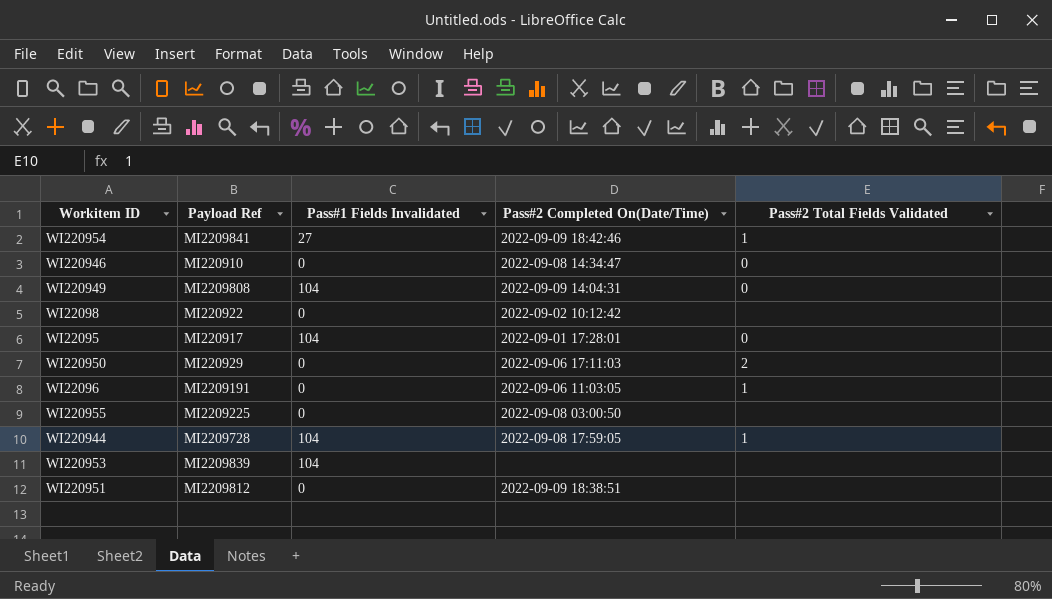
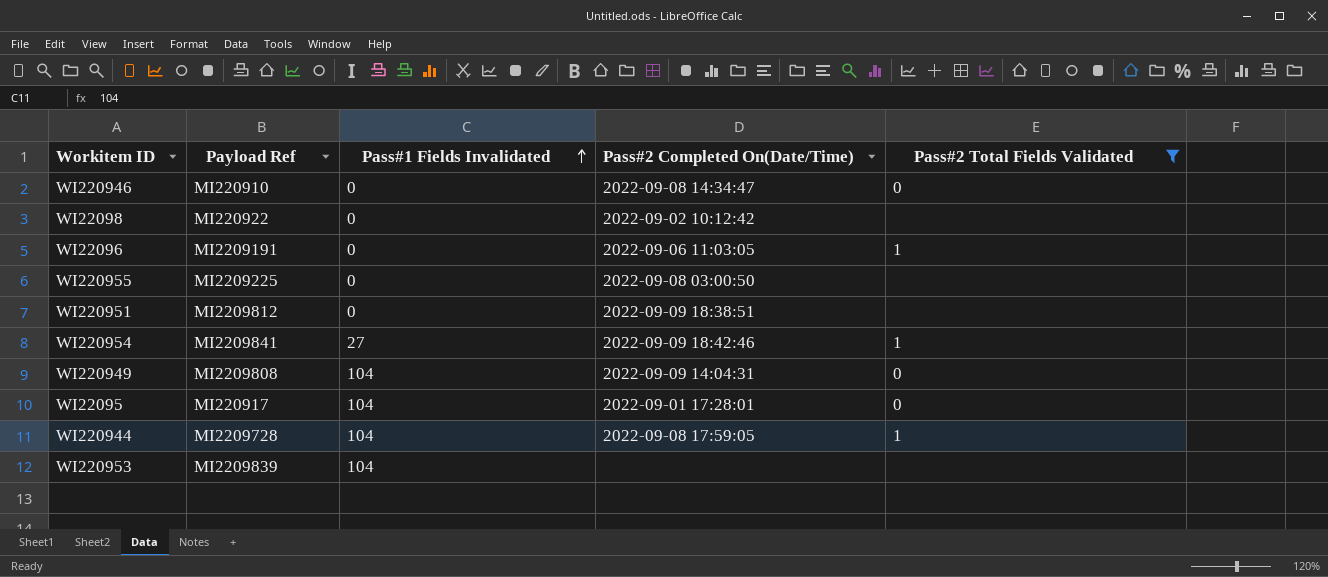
filter: none -> Pass#2 Total Fields Validated != 2
row order: none -> Pass#1 Fields Invalidated ascending

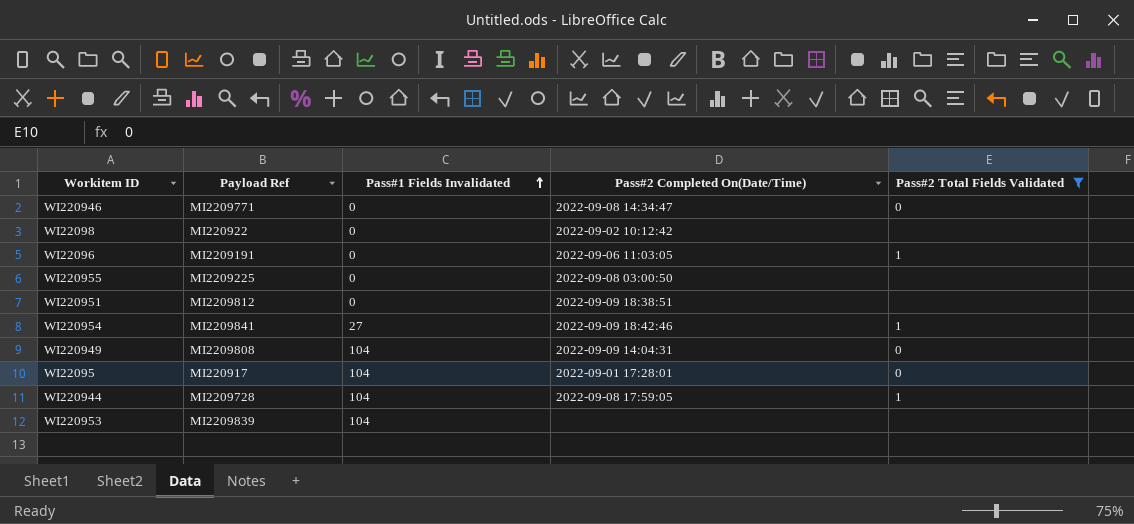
WI220946 | Payload Ref: MI220910 -> MI2209771

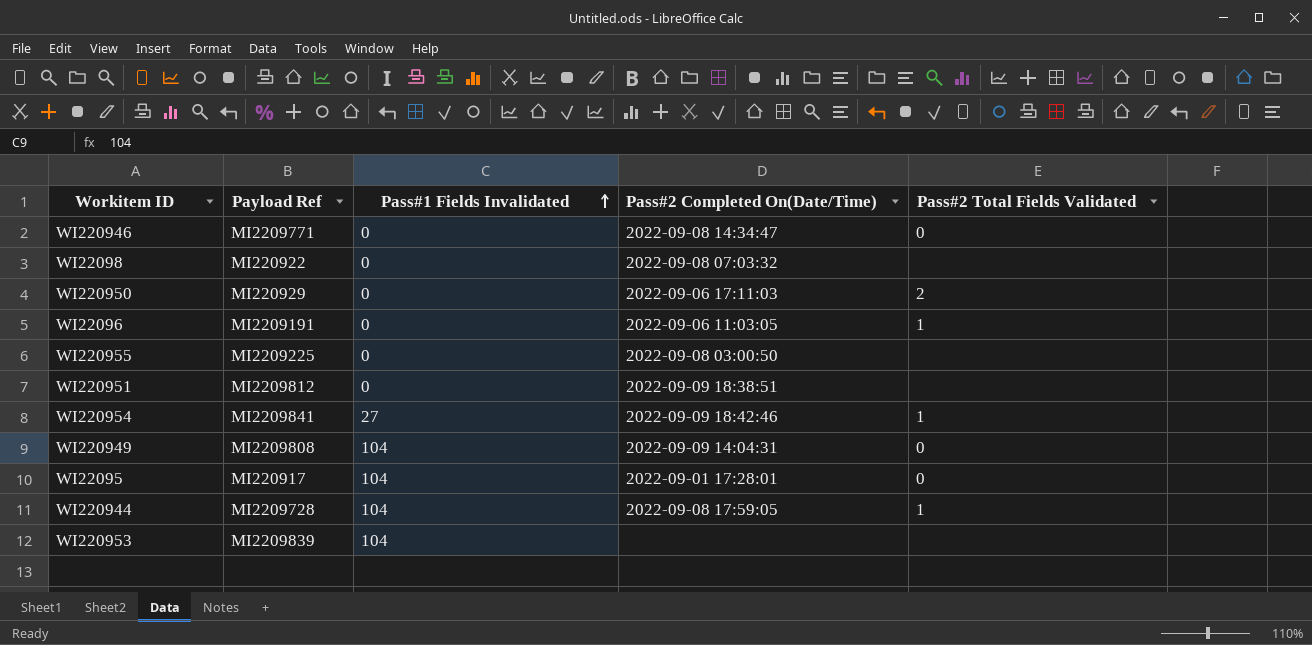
filter: Pass#2 Total Fields Validated != 2 -> none
WI22098 | Pass#2 Completed On(Date/Time): 2022-09-02 10:12:42 -> 2022-09-08 07:03:32

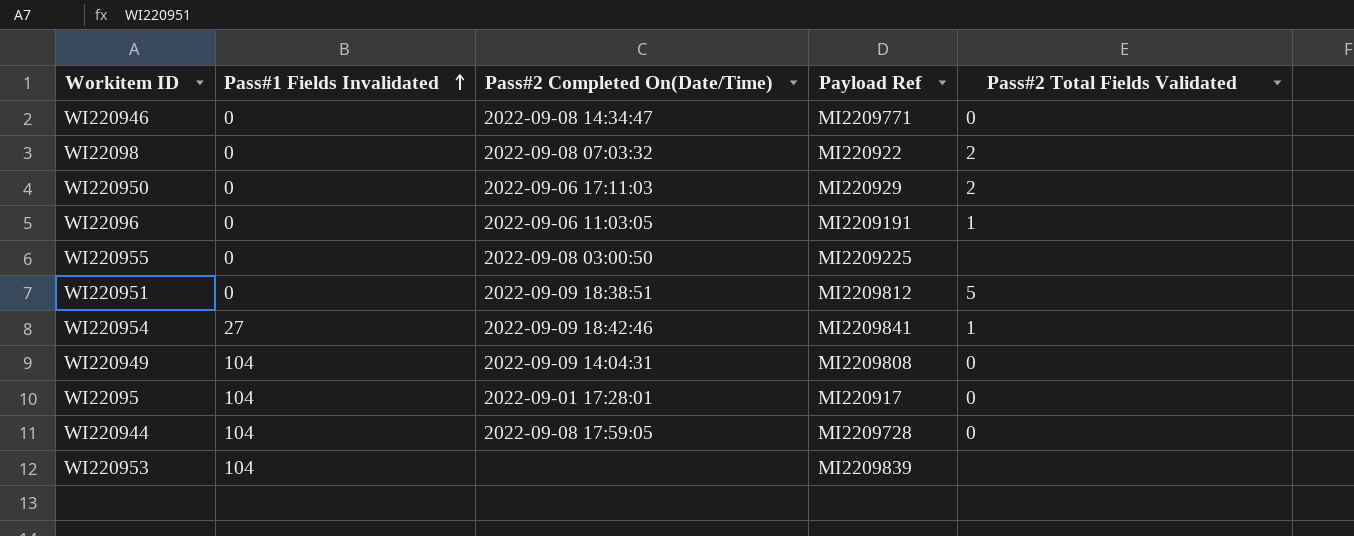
column Payload Ref | position: 2 -> 4
WI22098 | Pass#2 Total Fields Validated: none -> 2
WI220951 | Pass#2 Total Fields Validated: none -> 5
WI220944 | Pass#2 Total Fields Validated: 1 -> 0

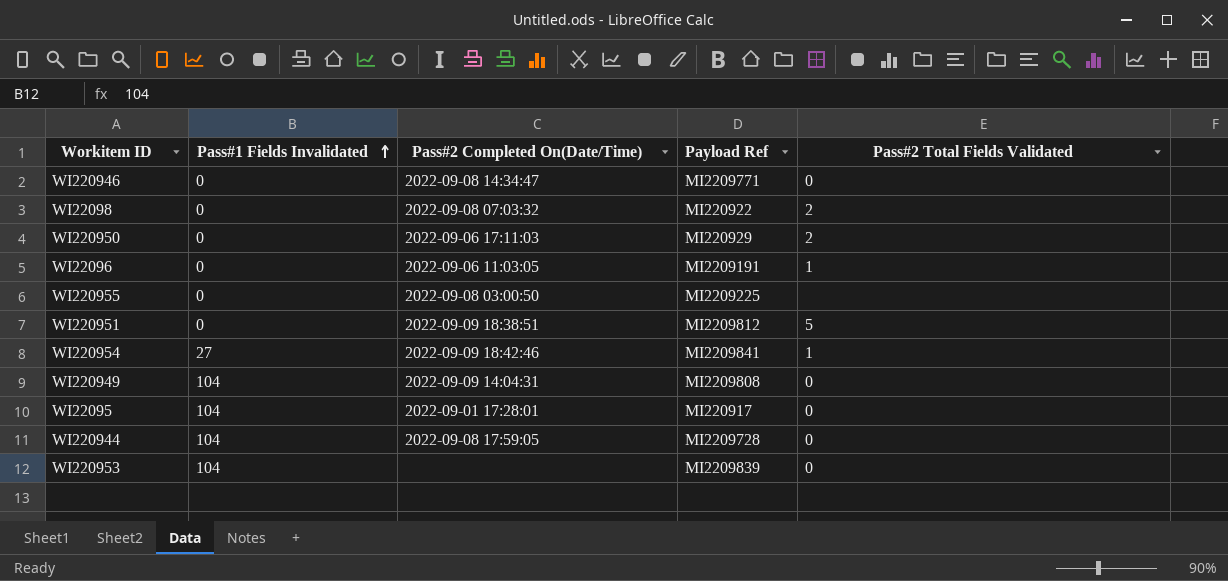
WI220953 | Pass#2 Total Fields Validated: none -> 0

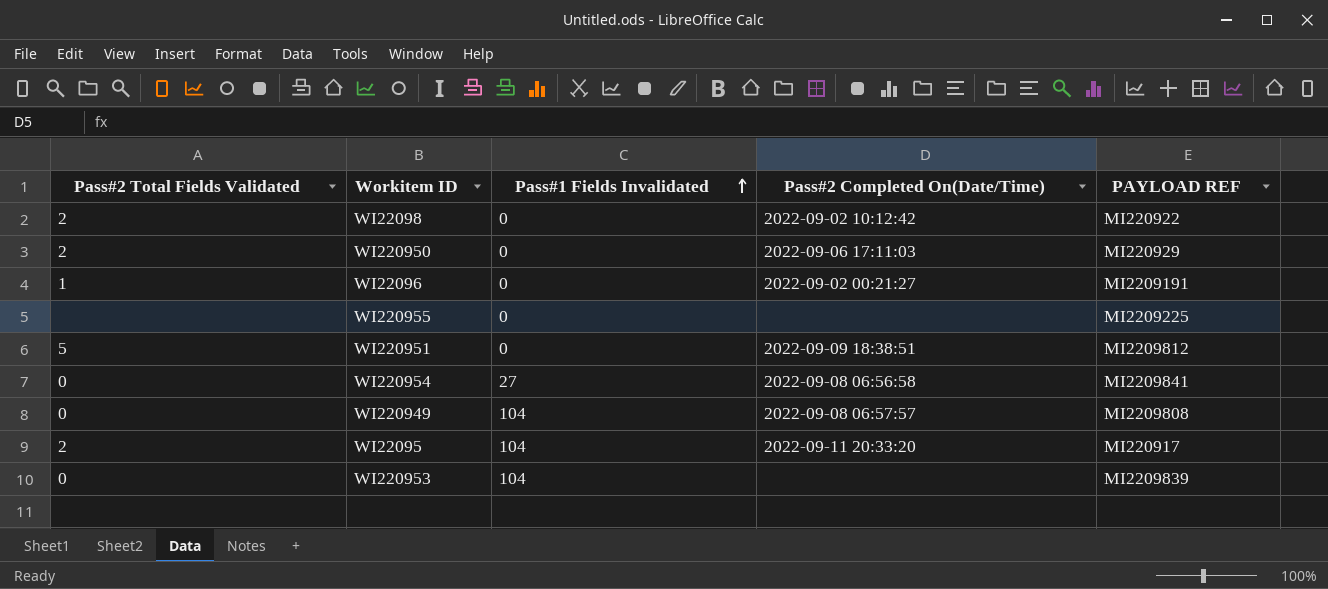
column Pass#2 Total Fields Validated | position: 5 -> 1
column name: Payload Ref -> PAYLOAD REF
row WI220946: 0 | 2022-09-08 14:34:47 | MI2209771 | 0 -> none
row WI220944: 104 | 2022-09-08 17:59:05 | MI2209728 | 0 -> none
WI22098 | Pass#2 Completed On(Date/Time): 2022-09-08 07:03:32 -> 2022-09-02 10:12:42
WI22096 | Pass#2 Completed On(Date/Time): 2022-09-06 11:03:05 -> 2022-09-02 00:21:27
WI220955 | Pass#2 Completed On(Date/Time): 2022-09-08 03:00:50 -> none
WI220954 | Pass#2 Total Fields Validated: 1 -> 0
WI220954 | Pass#2 Completed On(Date/Time): 2022-09-09 18:42:46 -> 2022-09-08 06:56:58
WI220949 | Pass#2 Completed On(Date/Time): 2022-09-09 14:04:31 -> 2022-09-08 06:57:57
WI22095 | Pass#2 Total Fields Validated: 0 -> 2
WI22095 | Pass#2 Completed On(Date/Time): 2022-09-01 17:28:01 -> 2022-09-11 20:33:20

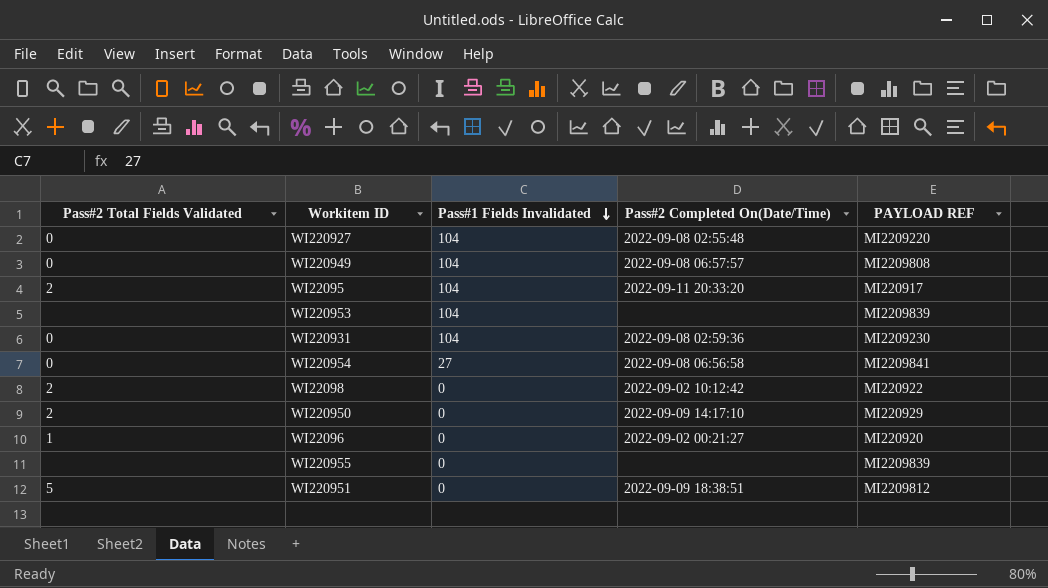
row order: Pass#1 Fields Invalidated ascending -> Pass#1 Fields Invalidated descending
row WI220927: none -> 0 | 104 | 2022-09-08 02:55:48 | MI2209220
WI220953 | Pass#2 Total Fields Validated: 0 -> none
row WI220931: none -> 0 | 104 | 2022-09-08 02:59:36 | MI2209230
WI220950 | Pass#2 Completed On(Date/Time): 2022-09-06 17:11:03 -> 2022-09-09 14:17:10
WI22096 | PAYLOAD REF: MI2209191 -> MI220920
WI220955 | PAYLOAD REF: MI2209225 -> MI2209839

